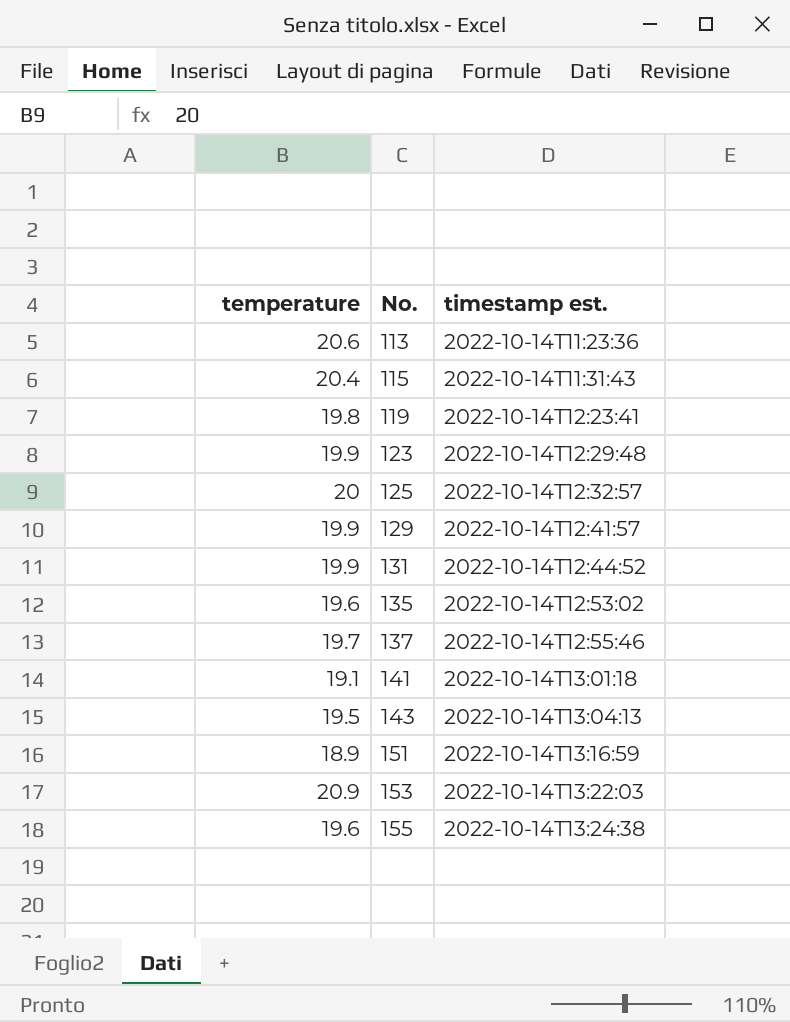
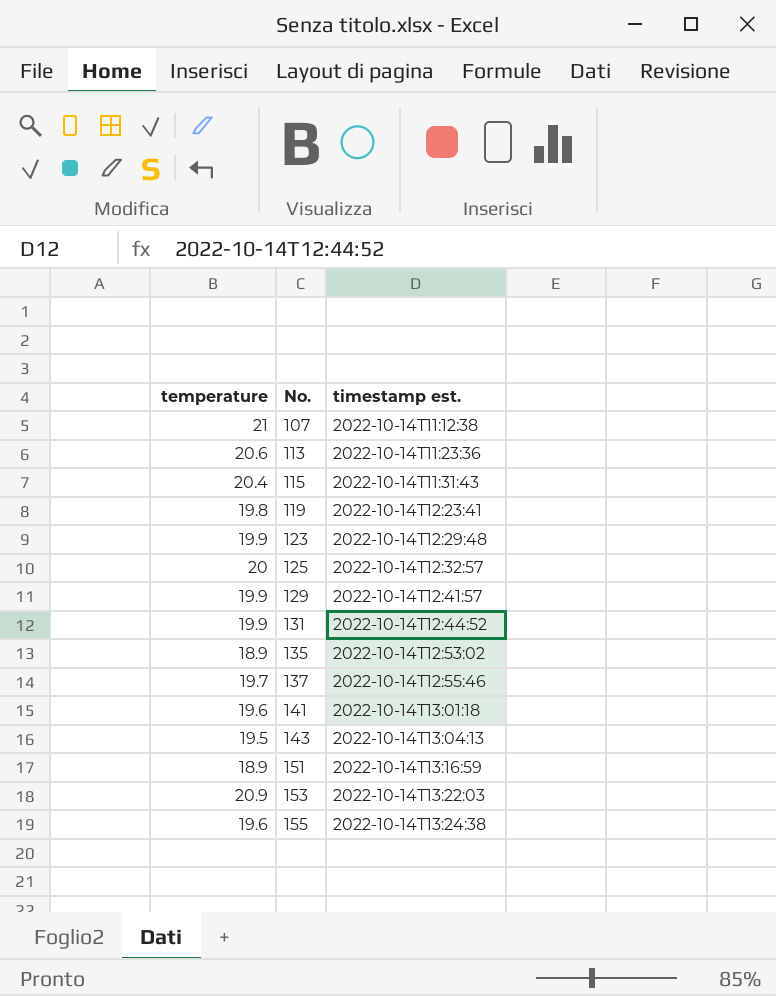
row 107: none -> 21 | 2022-10-14T11:12:38
135 | temperature: 19.6 -> 18.9
141 | temperature: 19.1 -> 19.6

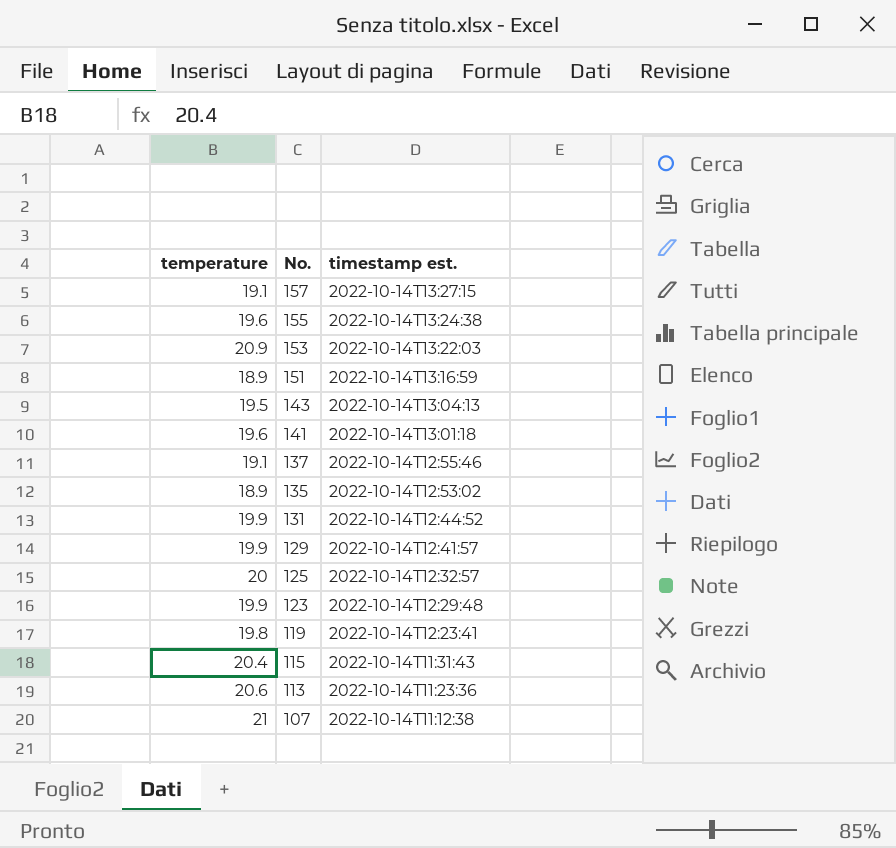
row order: No. ascending -> No. descending
row 157: none -> 19.1 | 2022-10-14T13:27:15
137 | temperature: 19.7 -> 19.1

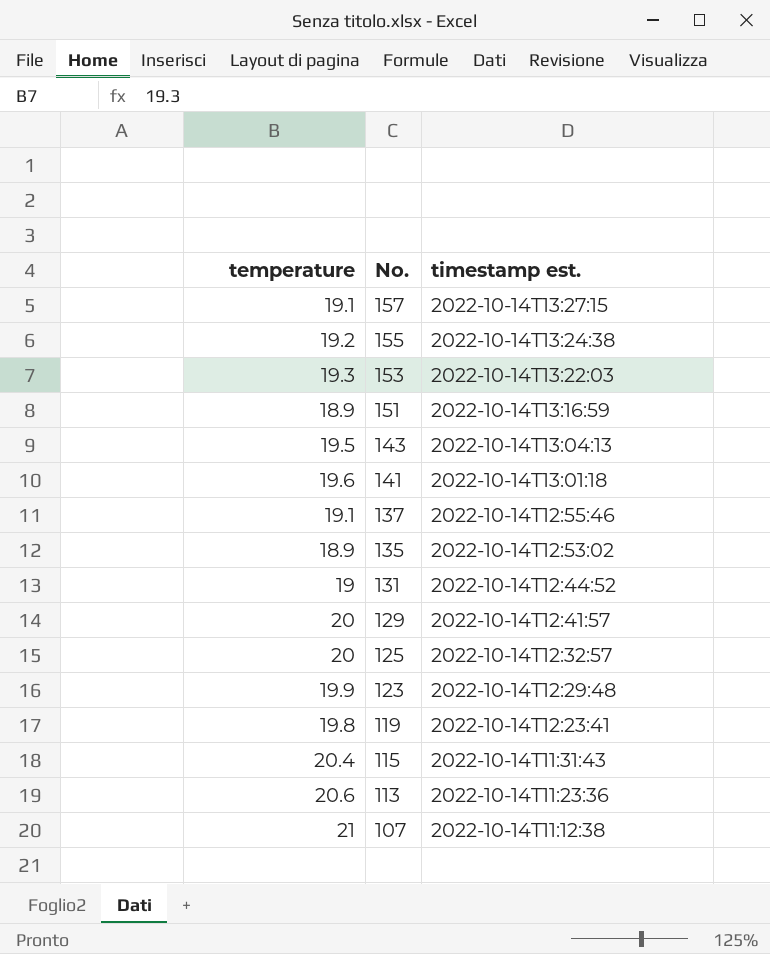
155 | temperature: 19.6 -> 19.2
153 | temperature: 20.9 -> 19.3
131 | temperature: 19.9 -> 19
129 | temperature: 19.9 -> 20

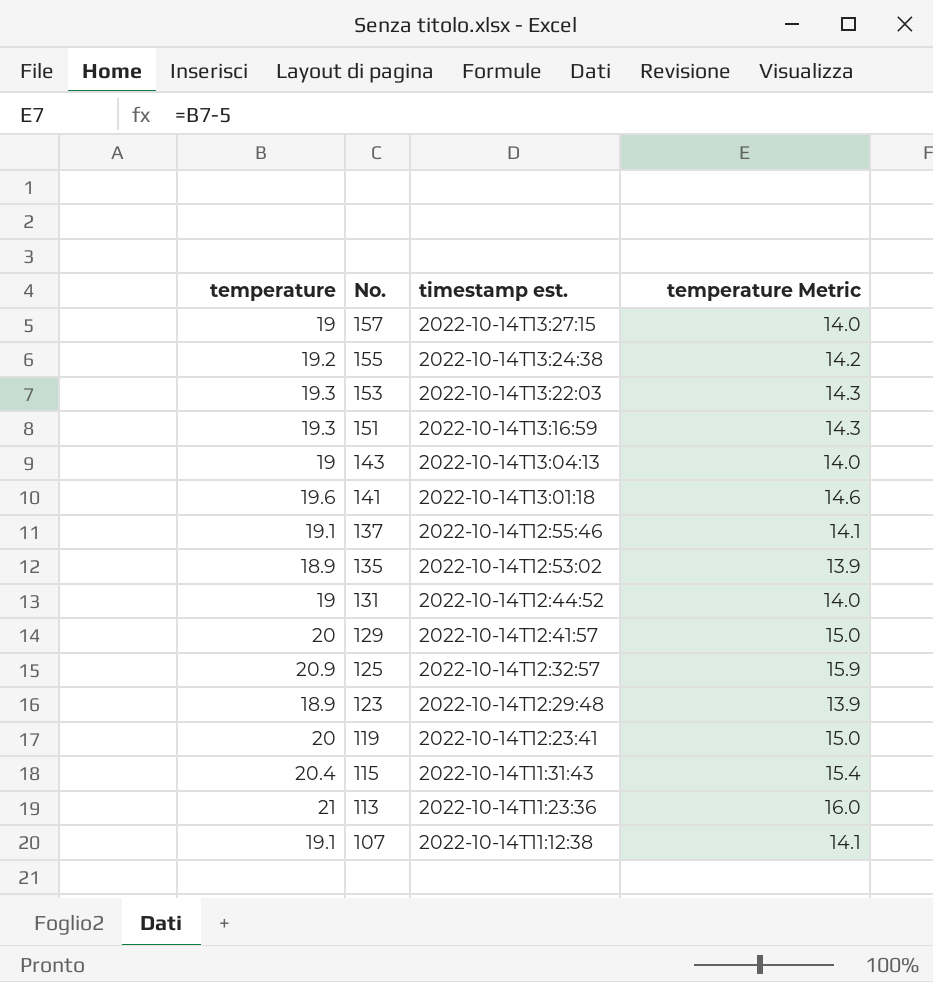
column temperature Metric | formula: none -> [temperature] - 5
157 | temperature: 19.1 -> 19
151 | temperature: 18.9 -> 19.3
143 | temperature: 19.5 -> 19
125 | temperature: 20 -> 20.9
123 | temperature: 19.9 -> 18.9
119 | temperature: 19.8 -> 20
113 | temperature: 20.6 -> 21
107 | temperature: 21 -> 19.1

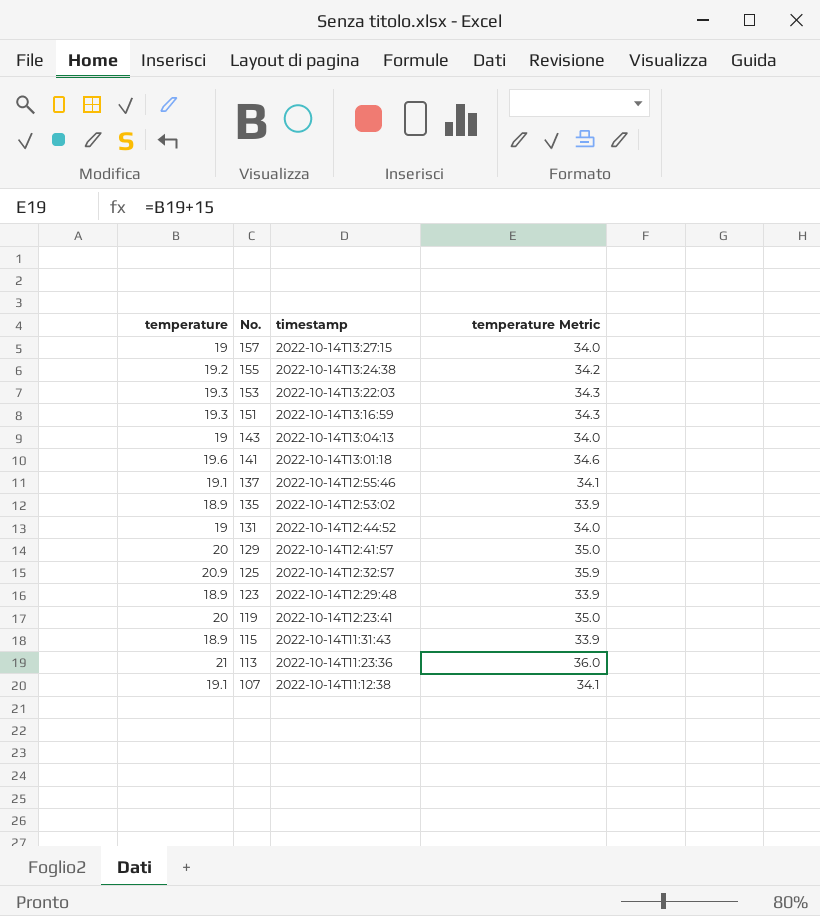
column name: timestamp est. -> timestamp
column temperature Metric | formula: [temperature] - 5 -> [temperature] + 15
115 | temperature: 20.4 -> 18.9

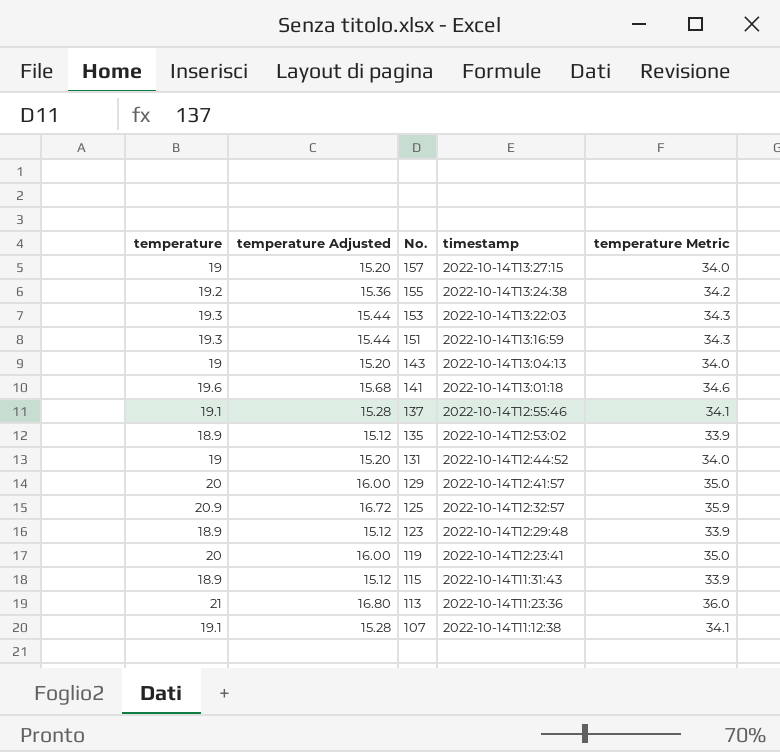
column temperature Adjusted | formula: none -> [temperature] * 0.8

